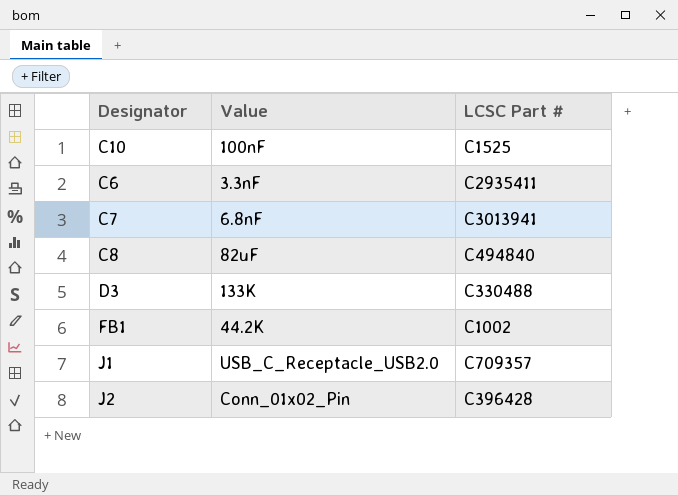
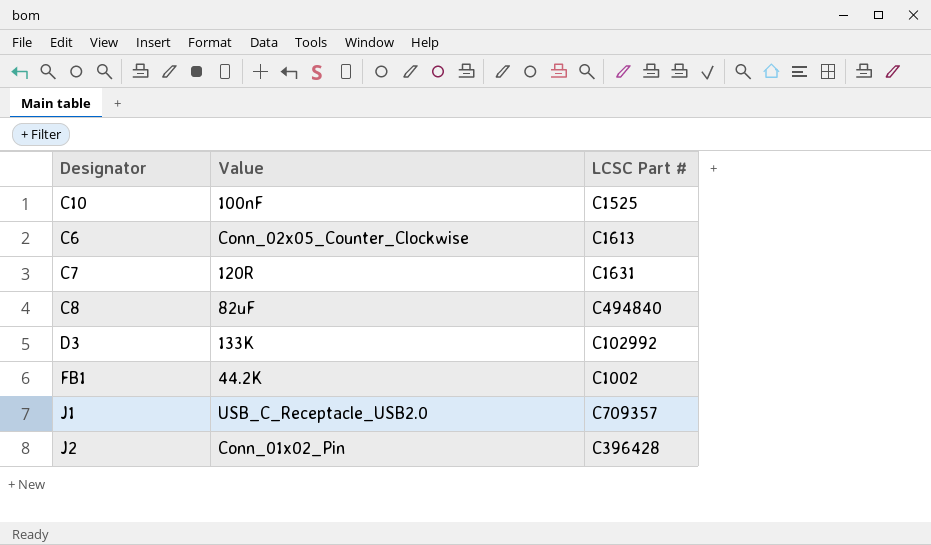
C6 | Value: 3.3nF -> Conn_02x05_Counter_Clockwise
C6 | LCSC Part #: C2935411 -> C1613
C7 | Value: 6.8nF -> 120R
C7 | LCSC Part #: C3013941 -> C1631
D3 | LCSC Part #: C330488 -> C102992

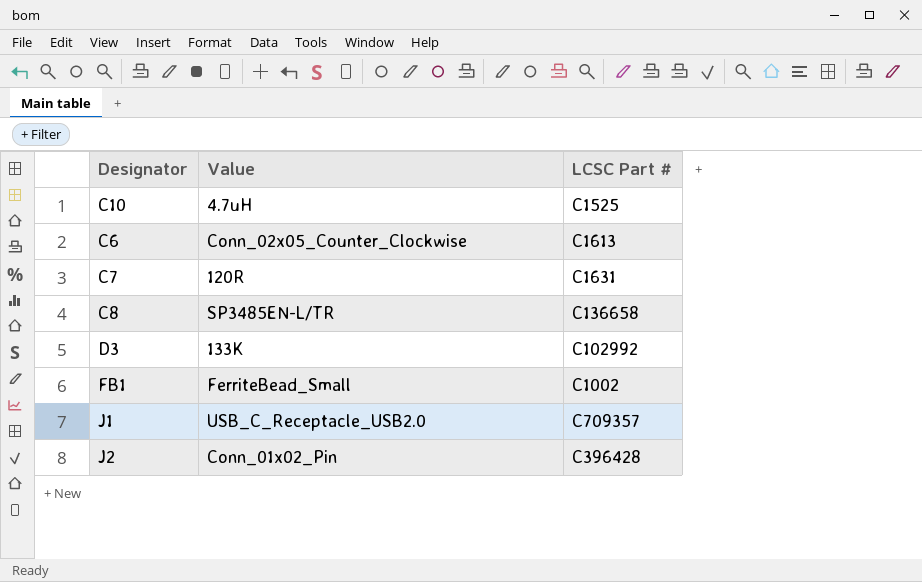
C10 | Value: 100nF -> 4.7uH
C8 | Value: 82uF -> SP3485EN-L/TR
C8 | LCSC Part #: C494840 -> C136658
FB1 | Value: 44.2K -> FerriteBead_Small

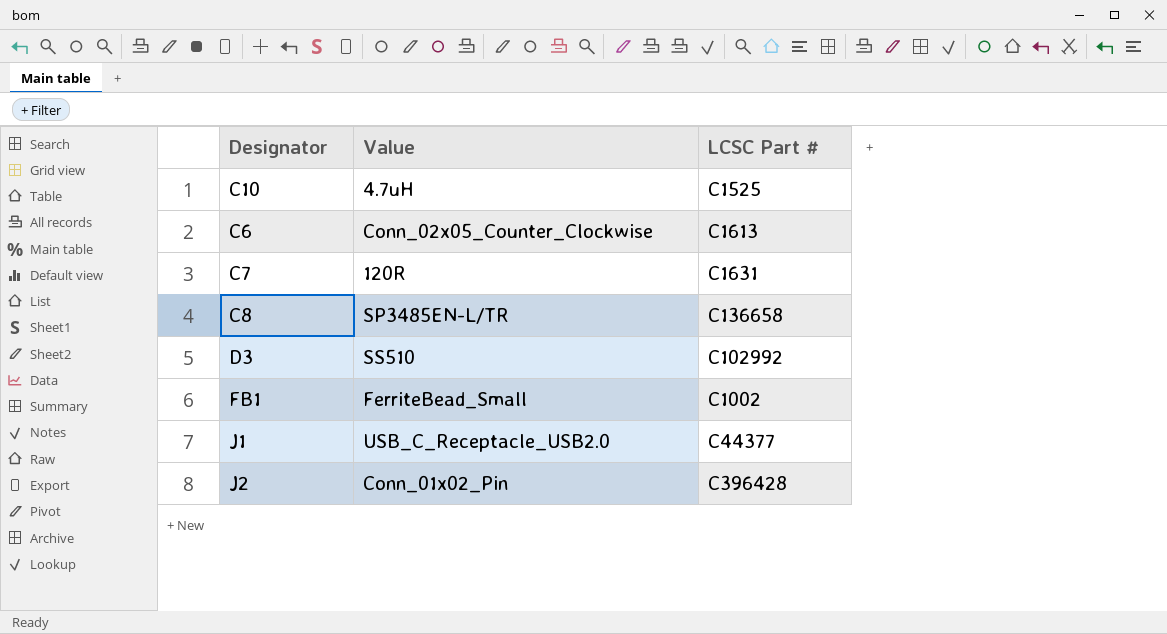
D3 | Value: 133K -> SS510
J1 | LCSC Part #: C709357 -> C44377

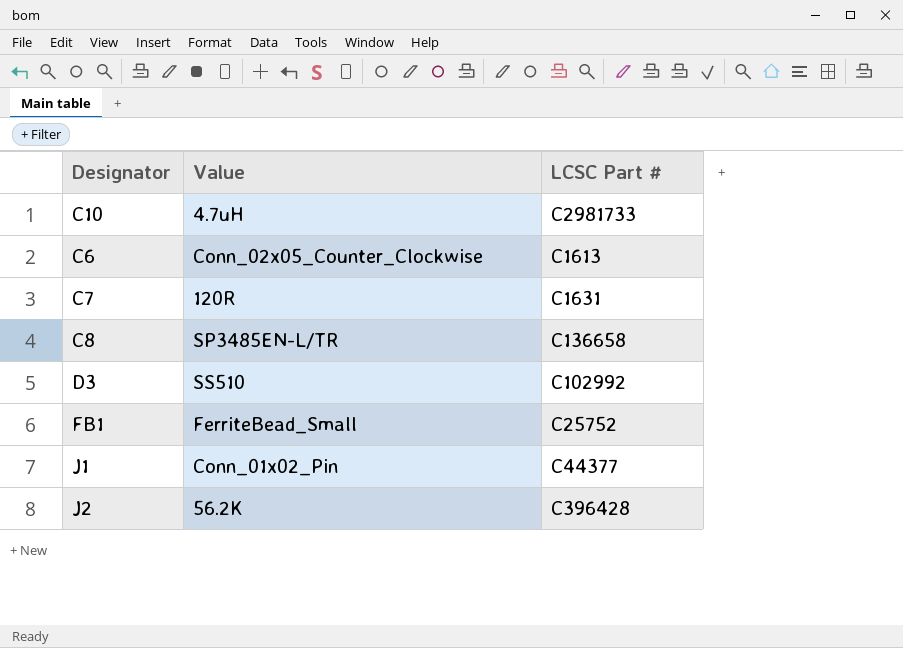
C10 | LCSC Part #: C1525 -> C2981733
FB1 | LCSC Part #: C1002 -> C25752
J1 | Value: USB_C_Receptacle_USB2.0 -> Conn_01x02_Pin
J2 | Value: Conn_01x02_Pin -> 56.2K

